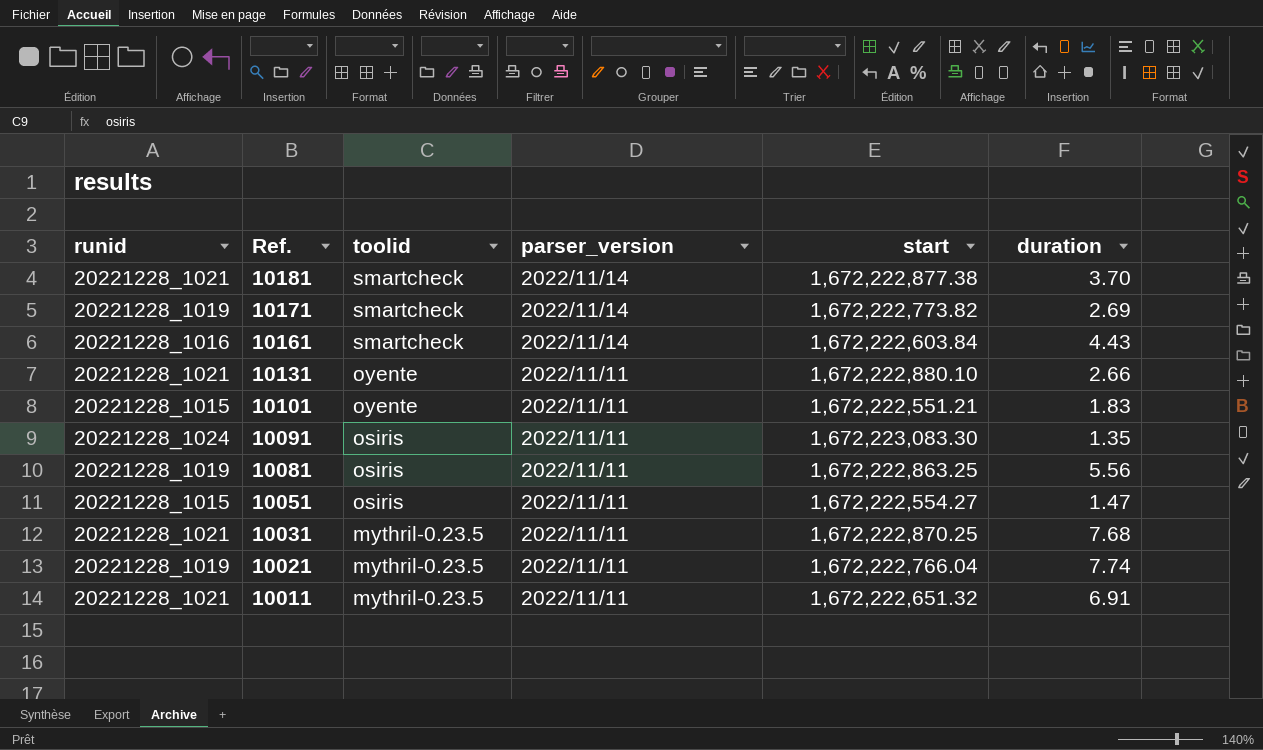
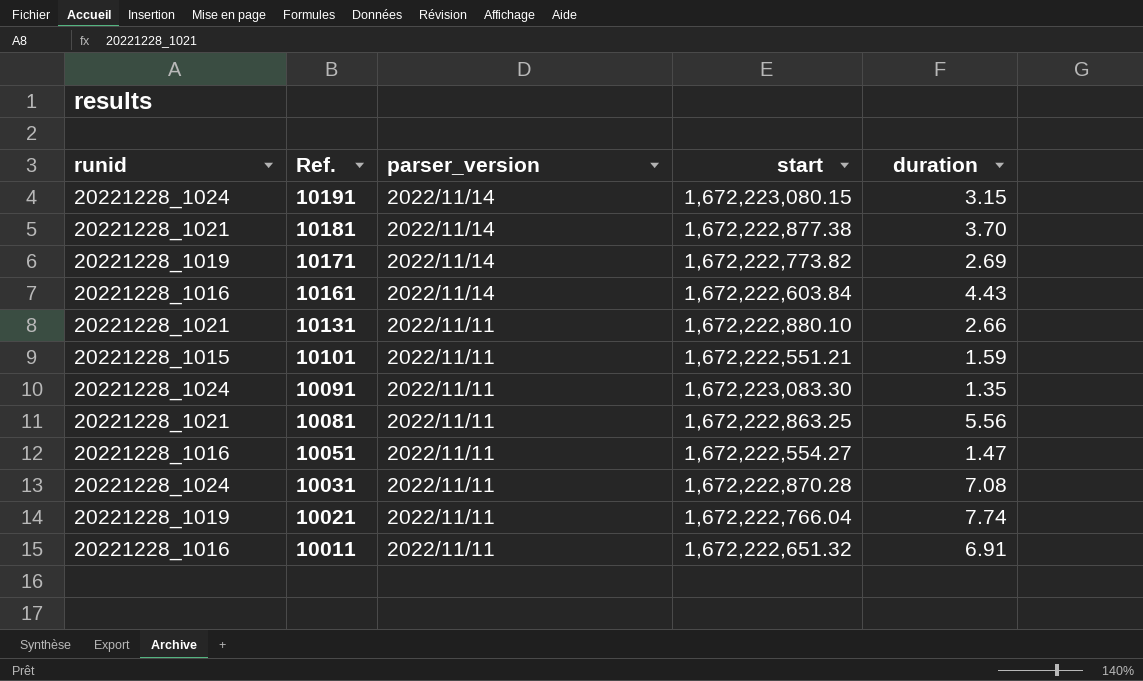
column toolid | position: 3 -> none
row 10191: none -> 20221228_1024 | 2022/11/14 | 1,672,223,080.15 | 3.15
10101 | duration: 1.83 -> 1.59
10081 | runid: 20221228_1019 -> 20221228_1021
10051 | runid: 20221228_1015 -> 20221228_1016
10031 | runid: 20221228_1021 -> 20221228_1024
10031 | start: 1,672,222,870.25 -> 1,672,222,870.28
10031 | duration: 7.68 -> 7.08
10011 | runid: 20221228_1021 -> 20221228_1016

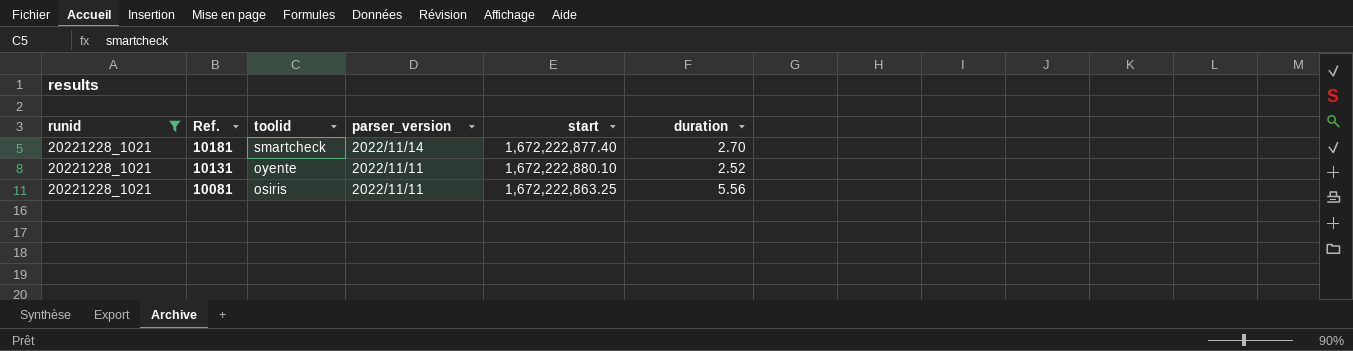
filter: none -> runid = 20221228_1021
column toolid | position: none -> 3
10181 | start: 1,672,222,877.38 -> 1,672,222,877.40
10181 | duration: 3.70 -> 2.70
10131 | duration: 2.66 -> 2.52

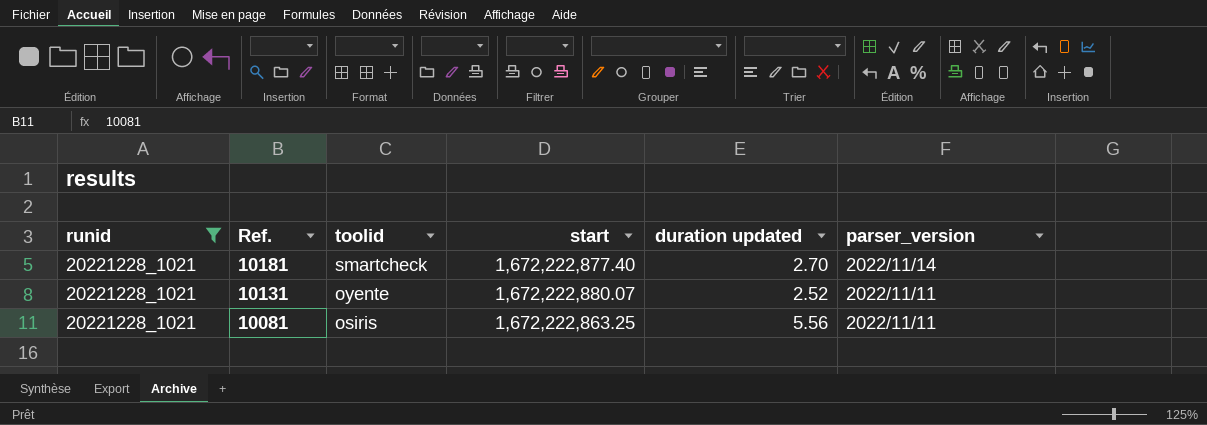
column name: duration -> duration updated
column parser_version | position: 4 -> 6
10131 | start: 1,672,222,880.10 -> 1,672,222,880.07

